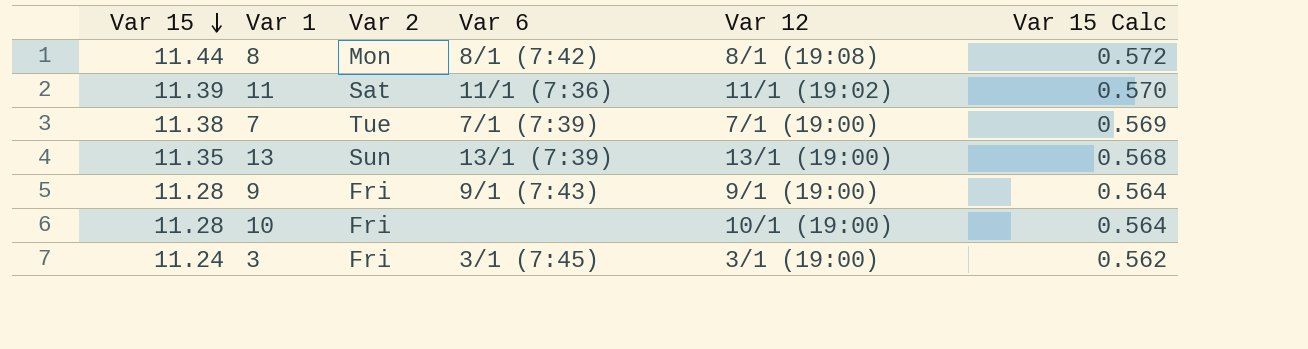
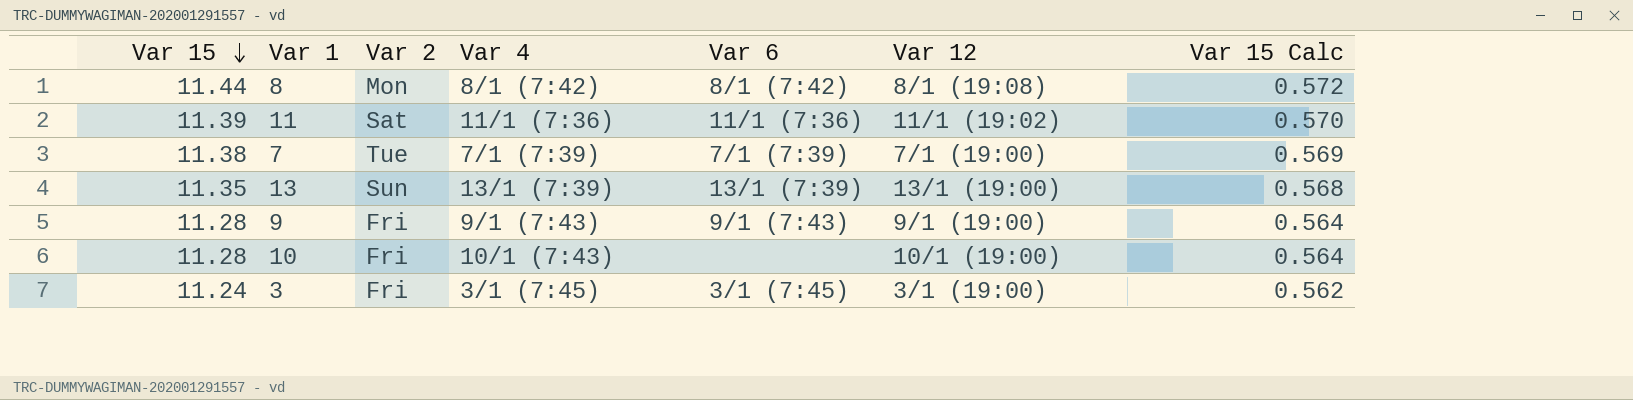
column Var 4 | position: none -> 4

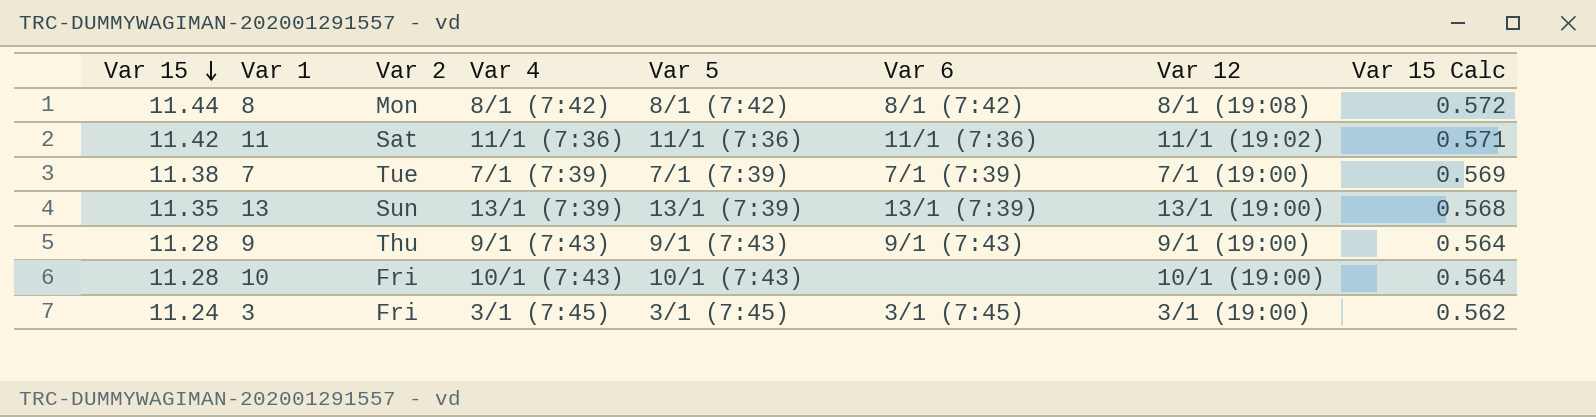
column Var 5 | position: none -> 5
11 | Var 15: 11.39 -> 11.42
11 | Var 15 Calc: 0.570 -> 0.571
9 | Var 2: Fri -> Thu

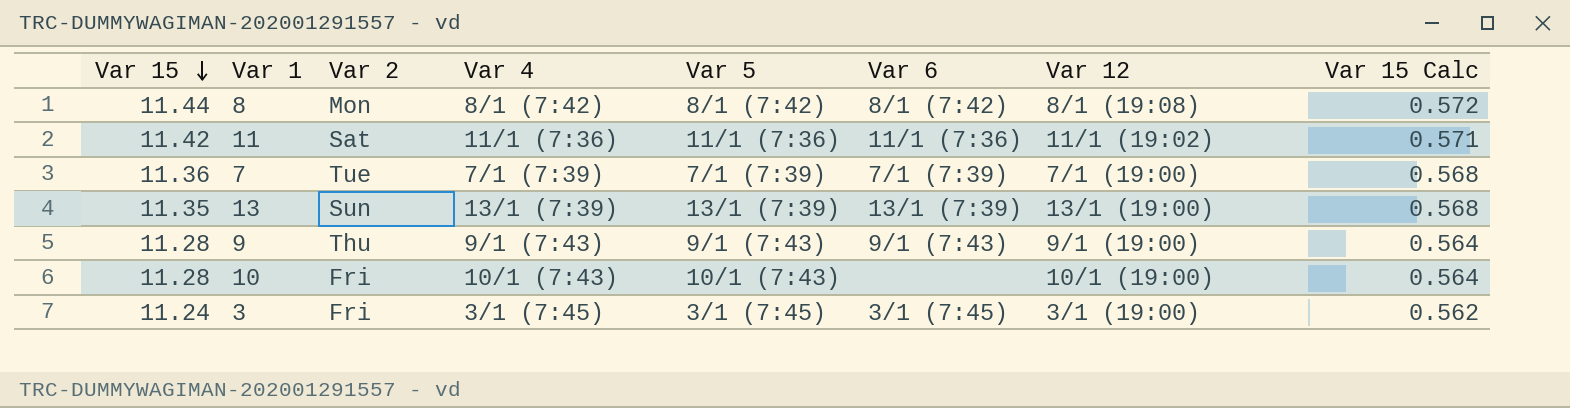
7 | Var 15: 11.38 -> 11.36
7 | Var 15 Calc: 0.569 -> 0.568

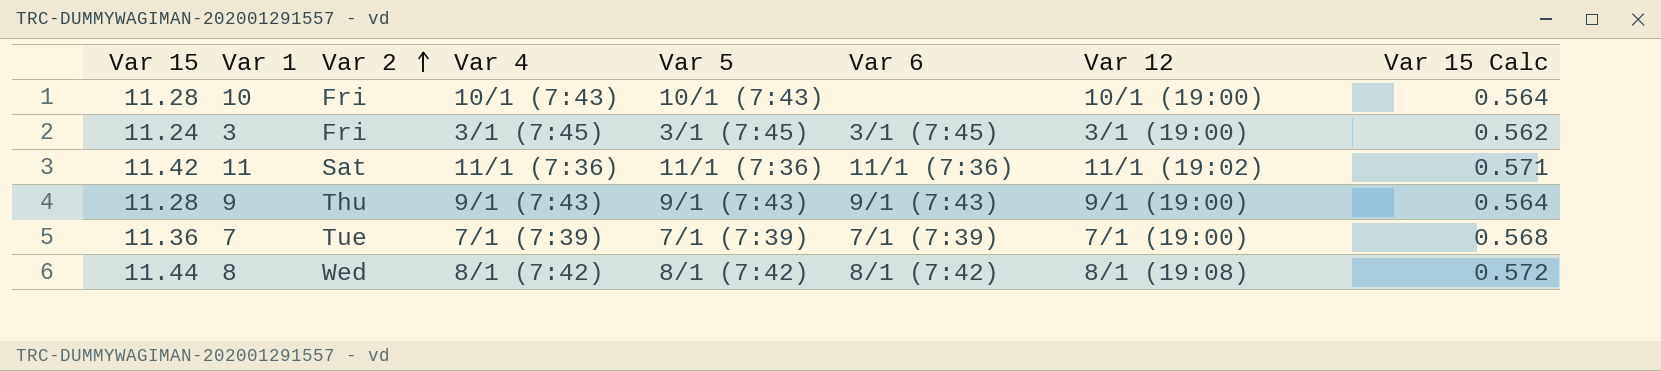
row order: Var 15 descending -> Var 2 ascending
row 13: 11.35 | Sun | 13/1 (7:39) | 13/1 (7:39) | 13/1 (7:39) | 13/1 (19:00) | 0.568 -> none
8 | Var 2: Mon -> Wed

